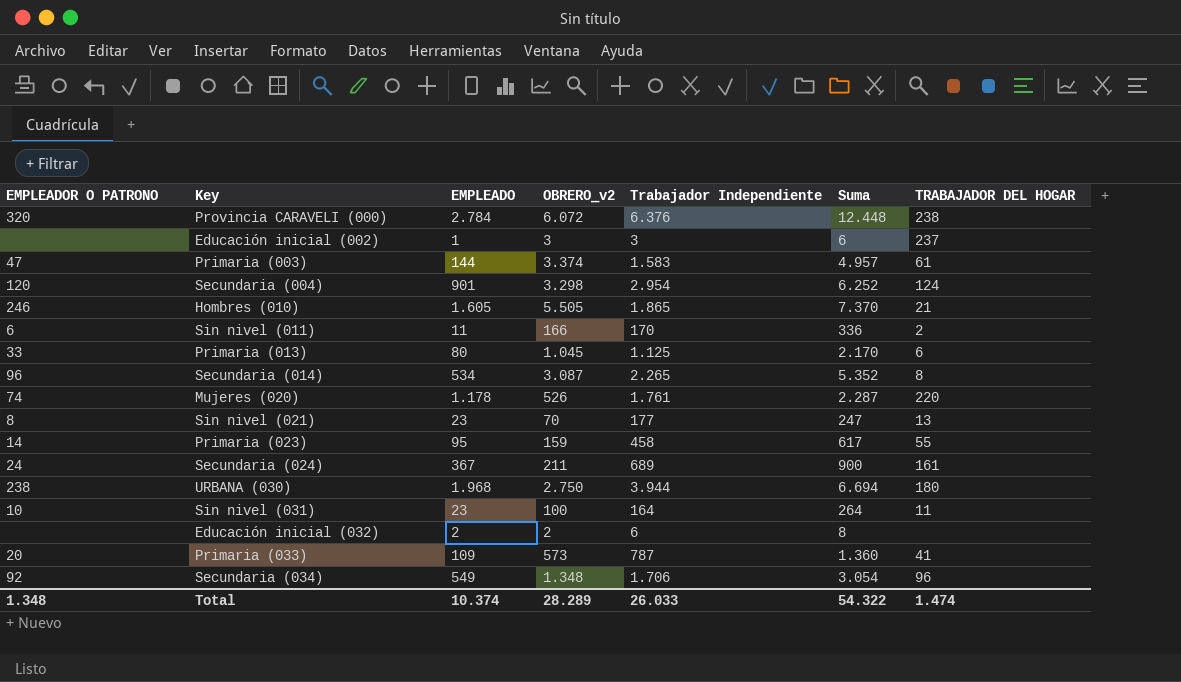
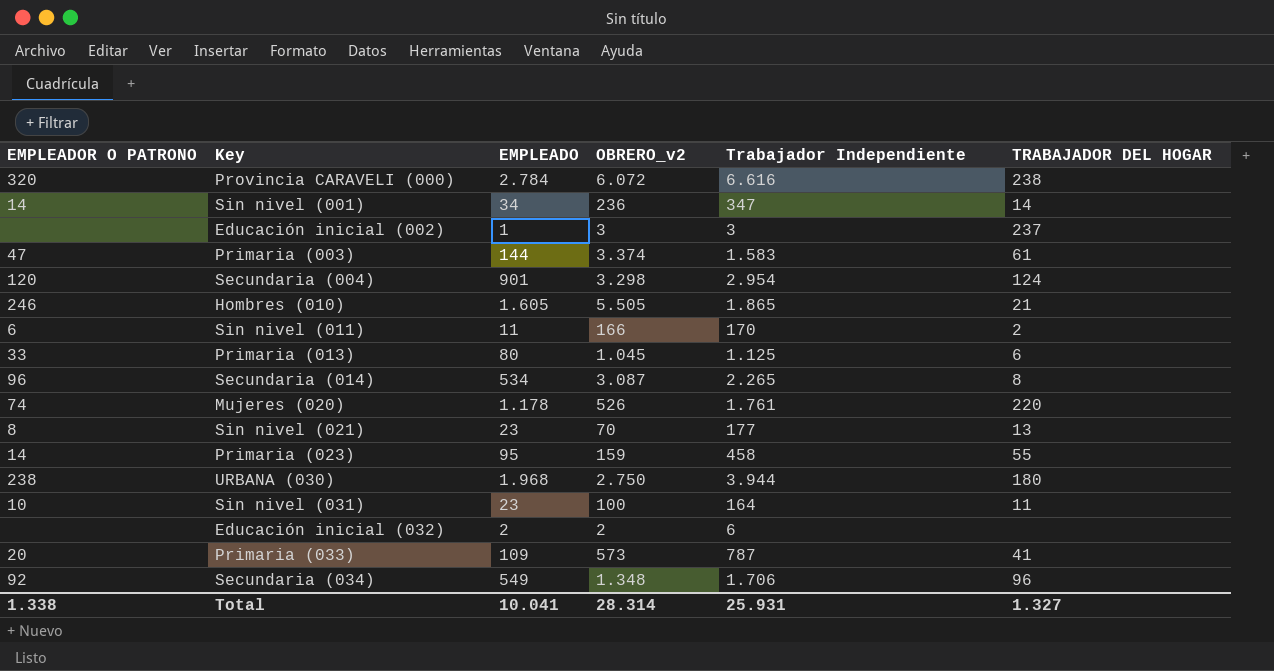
column Suma | formula: [OBRERO_v2] + [Trabajador Independiente] -> none
row Secundaria (024): 24 | 367 | 211 | 689 | 900 | 161 -> none
Provincia CARAVELI (000) | Trabajador Independiente: 6.376 -> 6.616
row Sin nivel (001): none -> 14 | 34 | 236 | 347 | 14
Total | EMPLEADOR O PATRONO: 1.348 -> 1.338
Total | EMPLEADO: 10.374 -> 10.041
Total | OBRERO_v2: 28.289 -> 28.314
Total | Trabajador Independiente: 26.033 -> 25.931
Total | TRABAJADOR DEL HOGAR: 1.474 -> 1.327

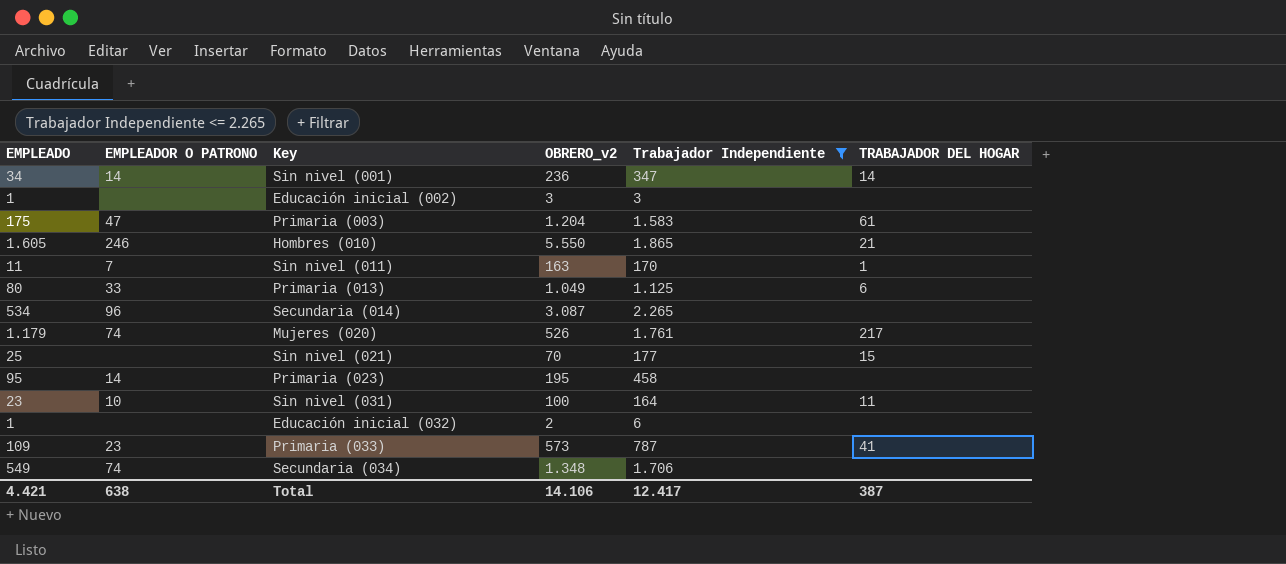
filter: none -> Trabajador Independiente <= 2.265
column EMPLEADO | position: 3 -> 1
Educación inicial (002) | TRABAJADOR DEL HOGAR: 237 -> none
Primaria (003) | EMPLEADO: 144 -> 175
Primaria (003) | OBRERO_v2: 3.374 -> 1.204
Hombres (010) | OBRERO_v2: 5.505 -> 5.550
Sin nivel (011) | EMPLEADOR O PATRONO: 6 -> 7
Sin nivel (011) | OBRERO_v2: 166 -> 163
Sin nivel (011) | TRABAJADOR DEL HOGAR: 2 -> 1
Primaria (013) | OBRERO_v2: 1.045 -> 1.049
Secundaria (014) | TRABAJADOR DEL HOGAR: 8 -> none
Mujeres (020) | EMPLEADO: 1.178 -> 1.179
Mujeres (020) | TRABAJADOR DEL HOGAR: 220 -> 217
Sin nivel (021) | EMPLEADO: 23 -> 25
Sin nivel (021) | EMPLEADOR O PATRONO: 8 -> none
Sin nivel (021) | TRABAJADOR DEL HOGAR: 13 -> 15
Primaria (023) | OBRERO_v2: 159 -> 195
Primaria (023) | TRABAJADOR DEL HOGAR: 55 -> none
Educación inicial (032) | EMPLEADO: 2 -> 1
Primaria (033) | EMPLEADOR O PATRONO: 20 -> 23
Secundaria (034) | EMPLEADOR O PATRONO: 92 -> 74
Secundaria (034) | TRABAJADOR DEL HOGAR: 96 -> none
Total | EMPLEADO: 10.041 -> 4.421
Total | EMPLEADOR O PATRONO: 1.338 -> 638
Total | OBRERO_v2: 28.314 -> 14.106
Total | Trabajador Independiente: 25.931 -> 12.417
Total | TRABAJADOR DEL HOGAR: 1.327 -> 387

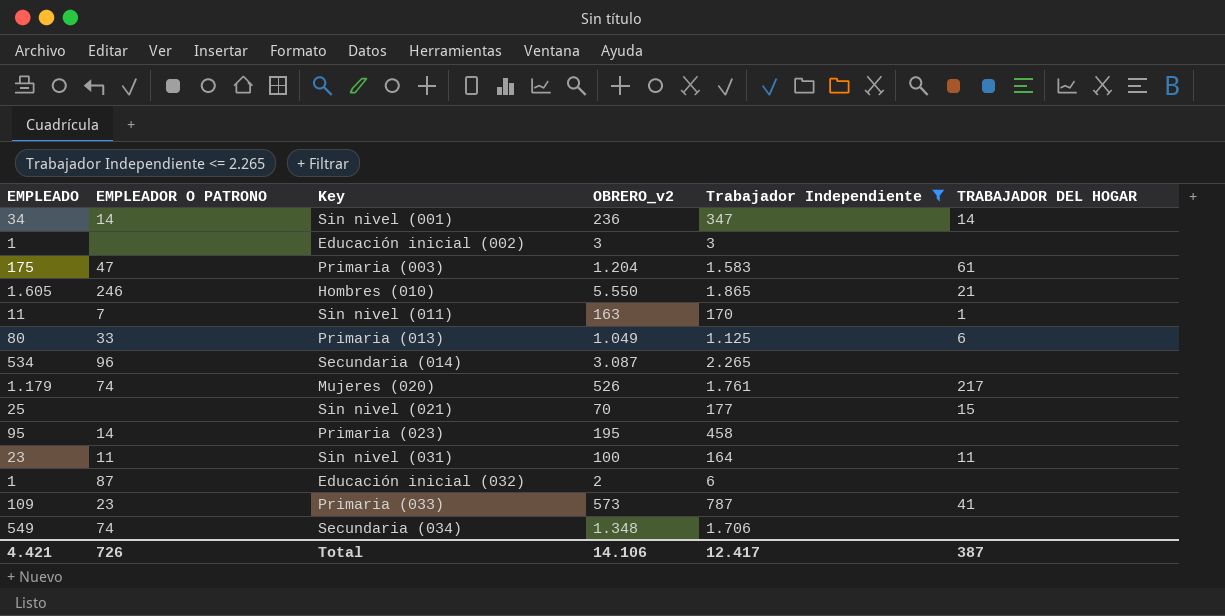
Sin nivel (031) | EMPLEADOR O PATRONO: 10 -> 11
Educación inicial (032) | EMPLEADOR O PATRONO: none -> 87
Total | EMPLEADOR O PATRONO: 638 -> 726

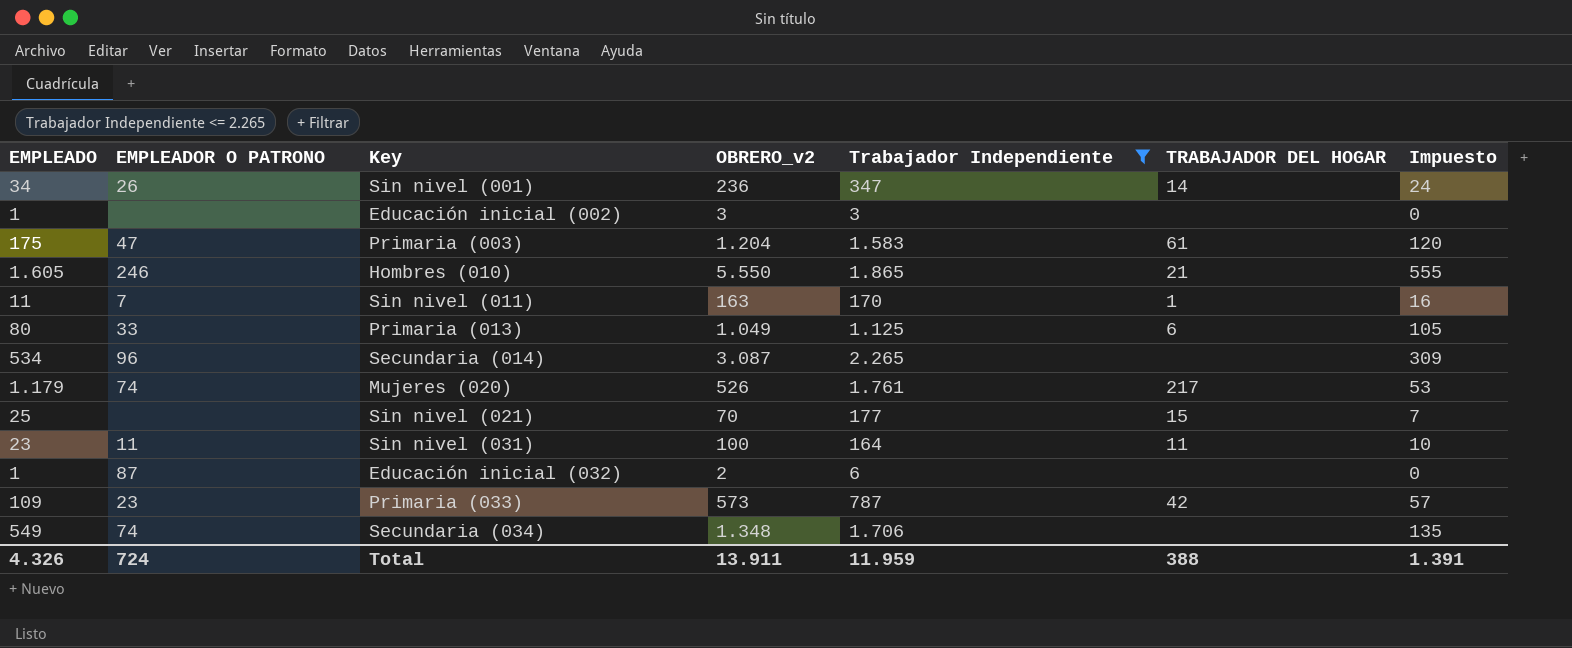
column Impuesto | formula: none -> [OBRERO_v2] * 0,1
row Primaria (023): 95 | 14 | 195 | 458 | none -> none
Sin nivel (001) | EMPLEADOR O PATRONO: 14 -> 26
Primaria (033) | TRABAJADOR DEL HOGAR: 41 -> 42
Total | EMPLEADO: 4.421 -> 4.326
Total | EMPLEADOR O PATRONO: 726 -> 724
Total | OBRERO_v2: 14.106 -> 13.911
Total | Trabajador Independiente: 12.417 -> 11.959
Total | TRABAJADOR DEL HOGAR: 387 -> 388

